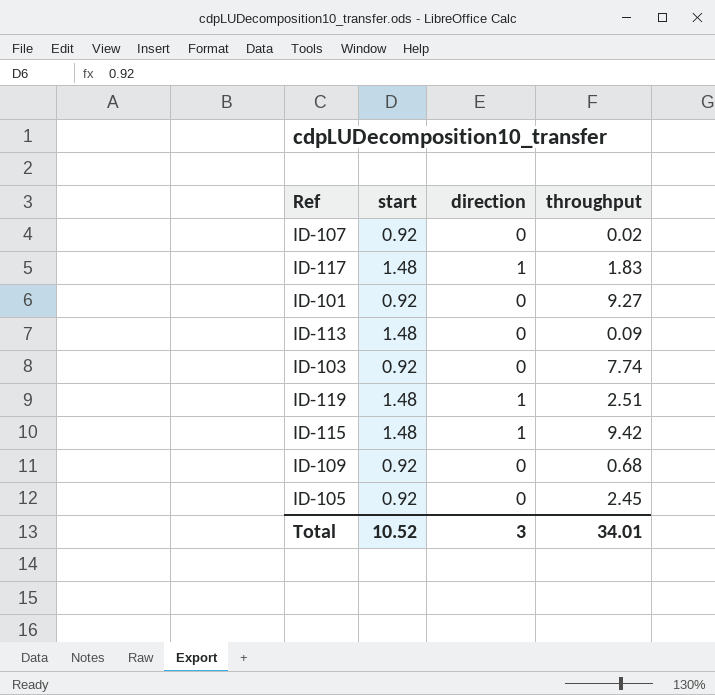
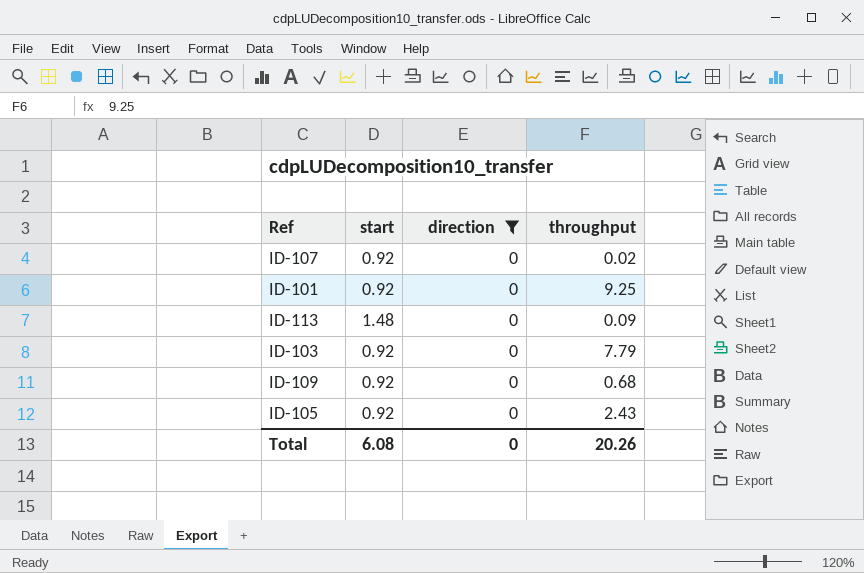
filter: none -> direction = 0
ID-101 | throughput: 9.27 -> 9.25
ID-103 | throughput: 7.74 -> 7.79
ID-105 | throughput: 2.45 -> 2.43
Total | start: 10.52 -> 6.08
Total | direction: 3 -> 0
Total | throughput: 34.01 -> 20.26

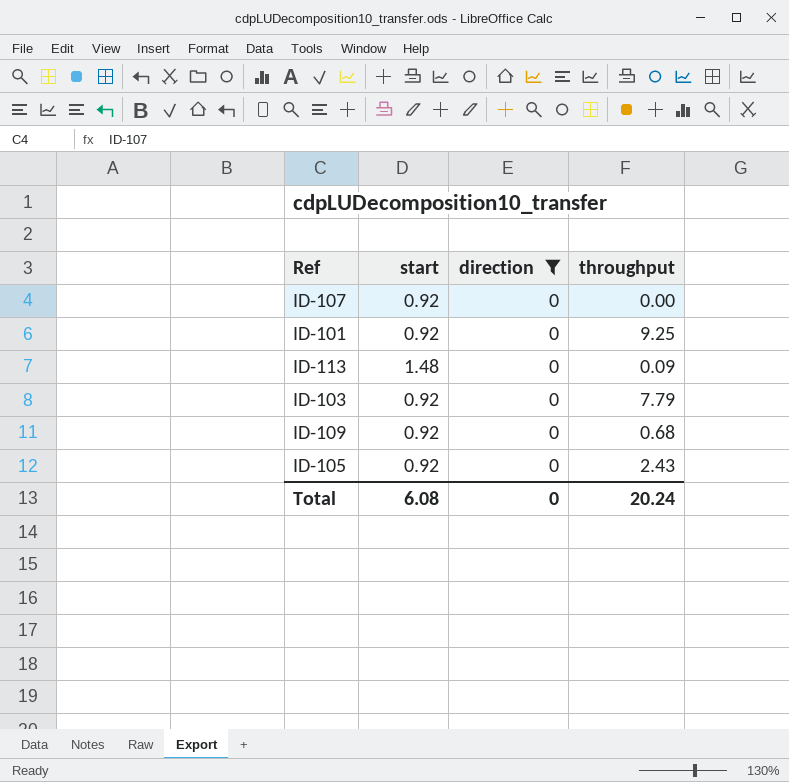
ID-107 | throughput: 0.02 -> 0.00
Total | throughput: 20.26 -> 20.24

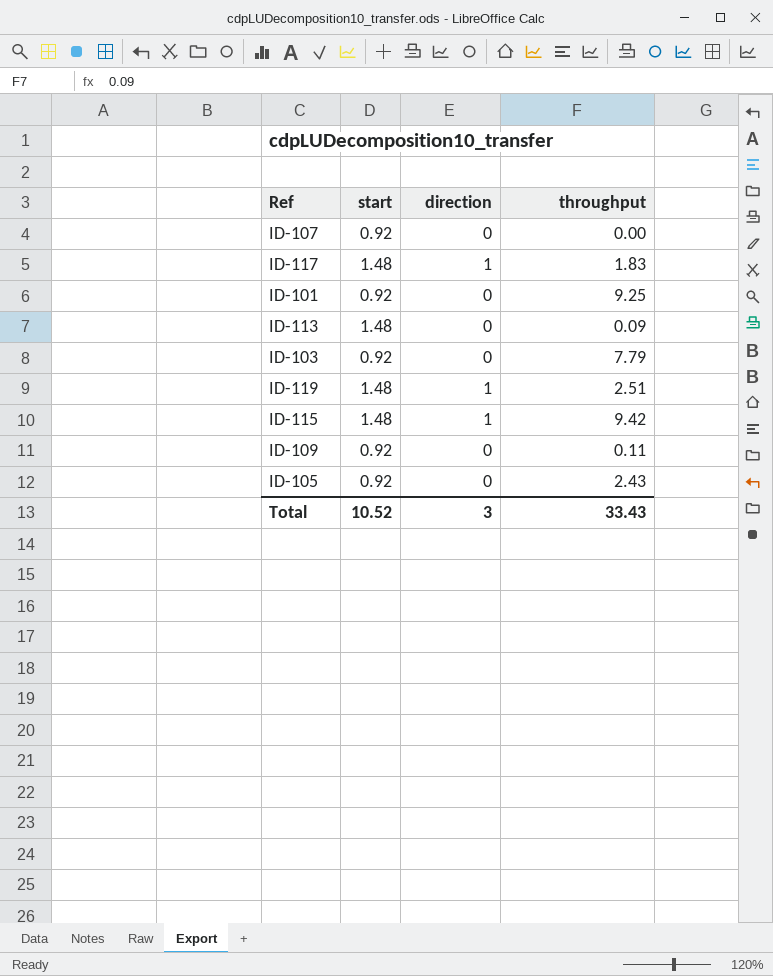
filter: direction = 0 -> none
ID-109 | throughput: 0.68 -> 0.11
Total | start: 6.08 -> 10.52
Total | direction: 0 -> 3
Total | throughput: 20.24 -> 33.43

